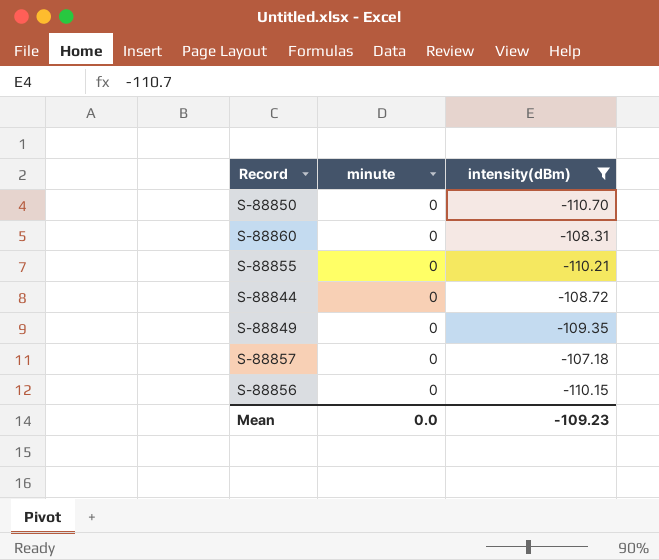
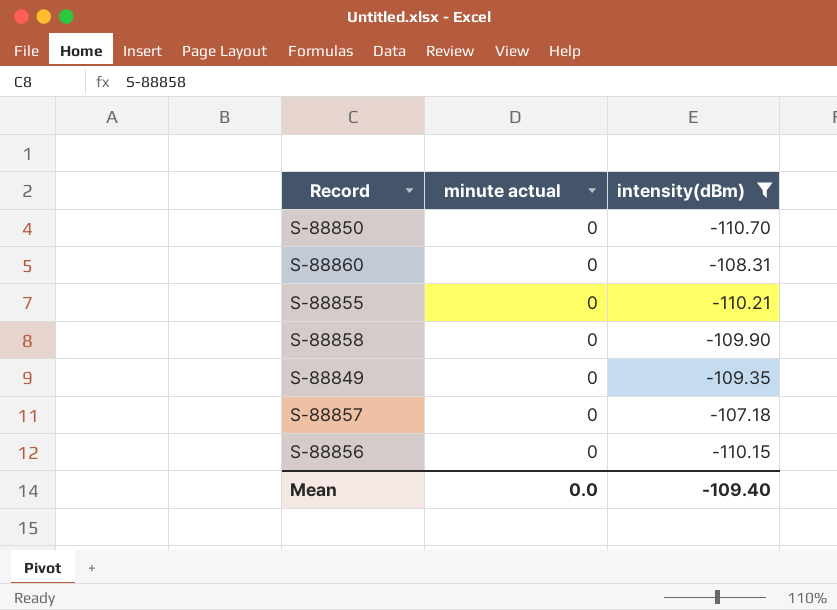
column name: minute -> minute actual
row S-88844: 0 | -108.72 -> none
row S-88858: none -> 0 | -109.90
Mean | intensity(dBm): -109.23 -> -109.40

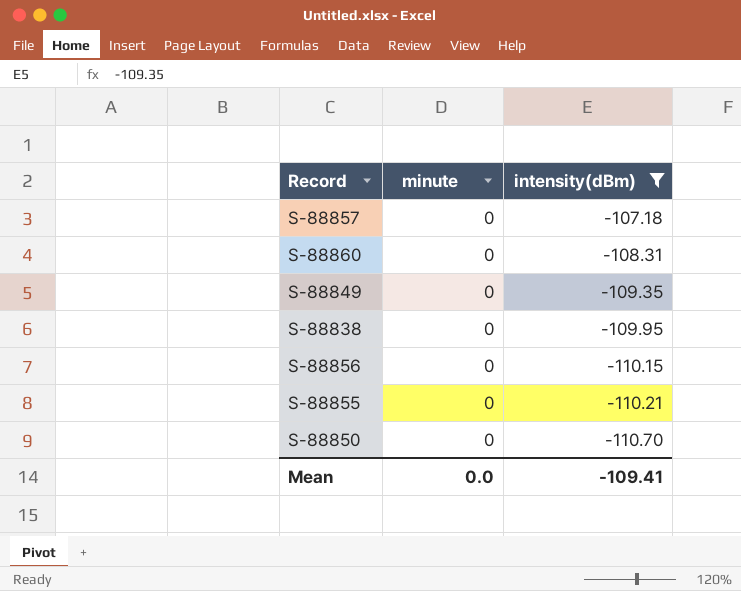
row order: none -> intensity(dBm) descending
column name: minute actual -> minute
row S-88858: 0 | -109.90 -> none
row S-88838: none -> 0 | -109.95
Mean | intensity(dBm): -109.40 -> -109.41

